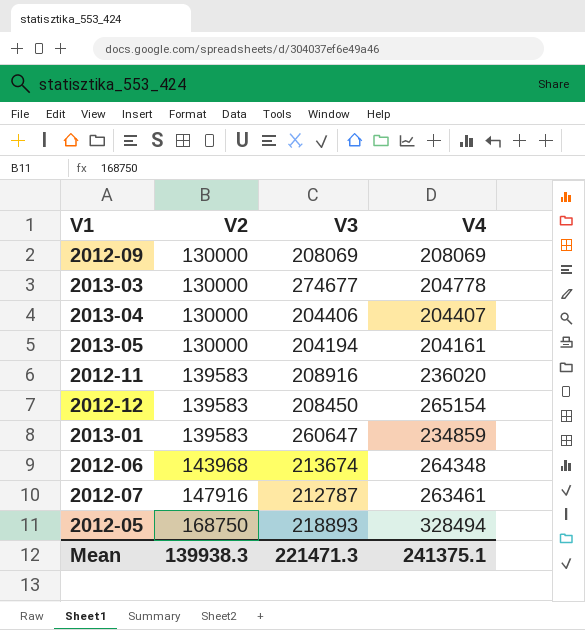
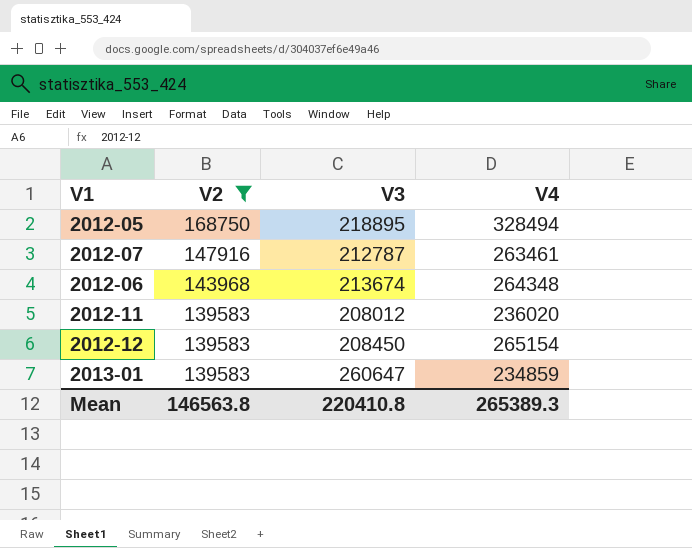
filter: none -> V2 != 130000
row order: V2 ascending -> V2 descending
2012-05 | V3: 218893 -> 218895
2012-11 | V3: 208916 -> 208012
Mean | V2: 139938.3 -> 146563.8
Mean | V3: 221471.3 -> 220410.8
Mean | V4: 241375.1 -> 265389.3

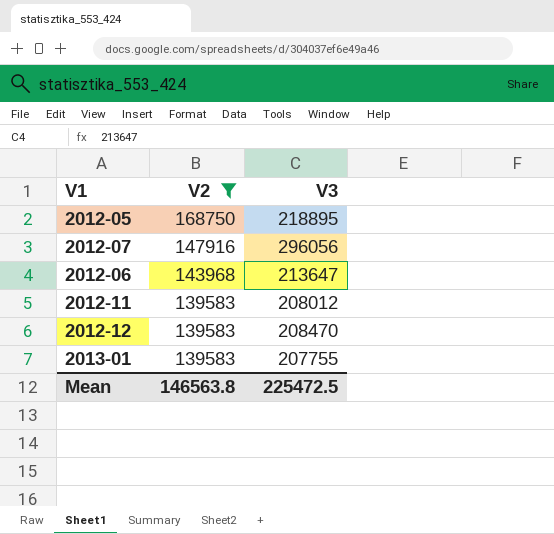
column V4 | position: 4 -> none
2012-07 | V3: 212787 -> 296056
2012-06 | V3: 213674 -> 213647
2012-12 | V3: 208450 -> 208470
2013-01 | V3: 260647 -> 207755
Mean | V3: 220410.8 -> 225472.5

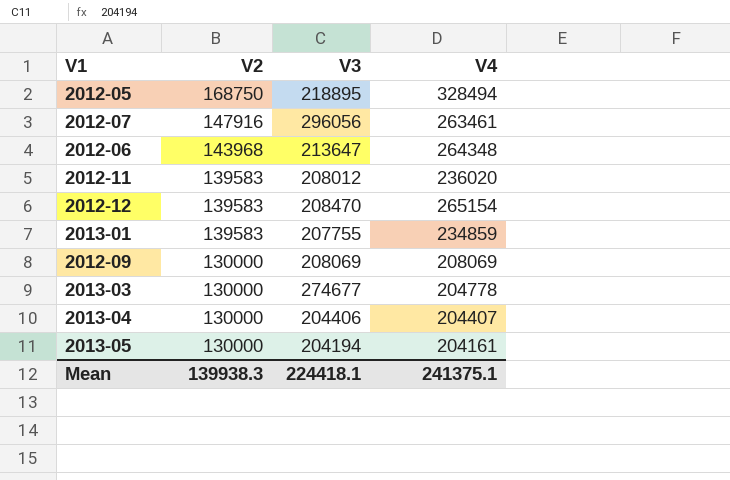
filter: V2 != 130000 -> none
column V4 | position: none -> 4
Mean | V2: 146563.8 -> 139938.3
Mean | V3: 225472.5 -> 224418.1

